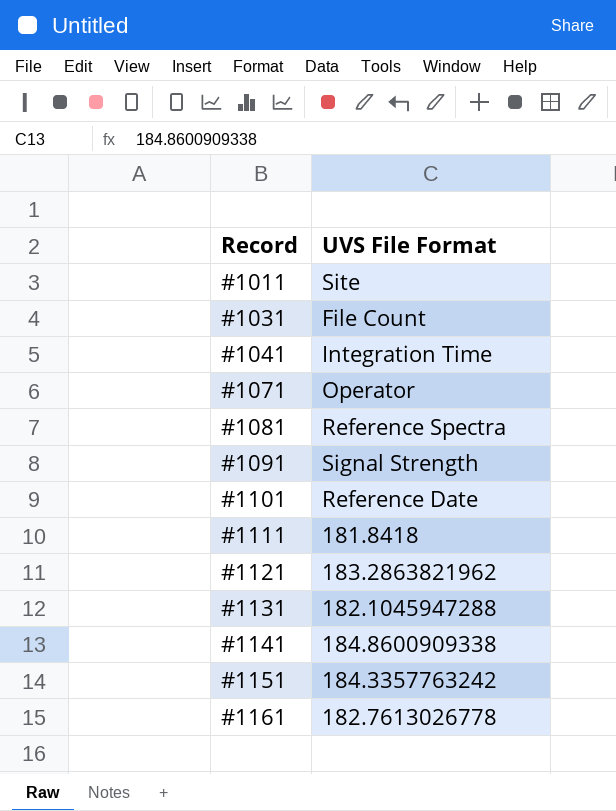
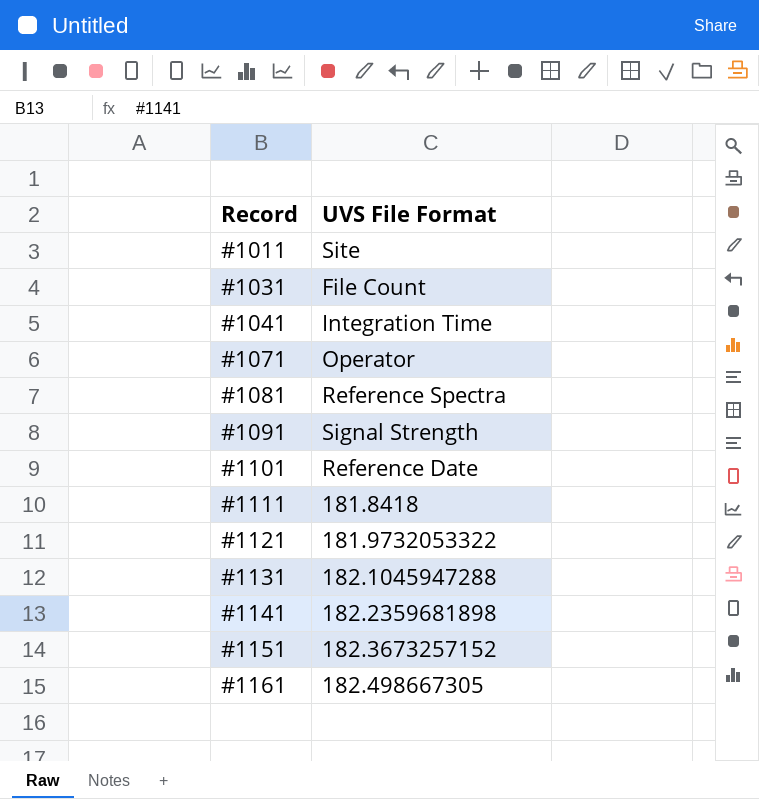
#1121 | UVS File Format: 183.2863821962 -> 181.9732053322
#1141 | UVS File Format: 184.8600909338 -> 182.2359681898
#1151 | UVS File Format: 184.3357763242 -> 182.3673257152
#1161 | UVS File Format: 182.7613026778 -> 182.498667305

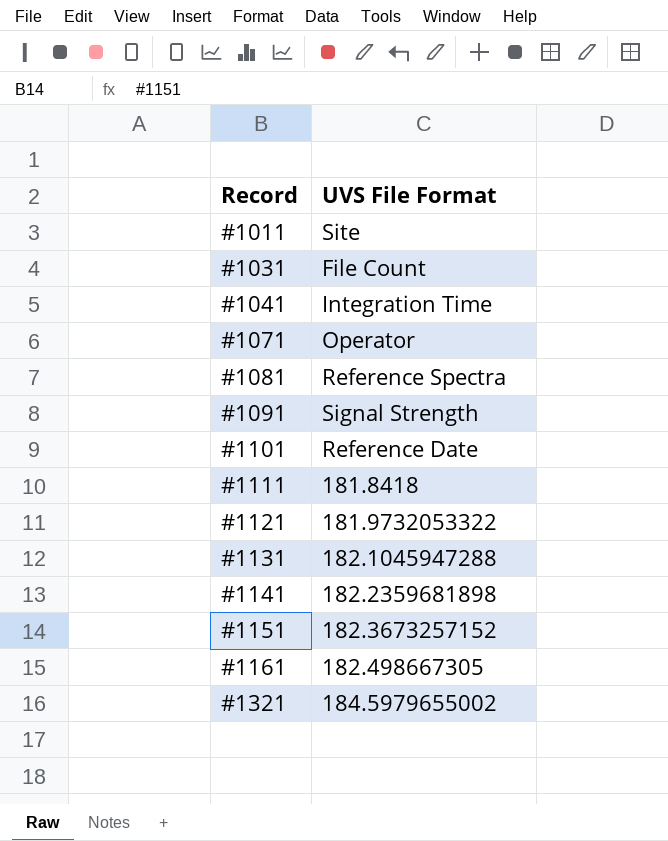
row #1321: none -> 184.5979655002

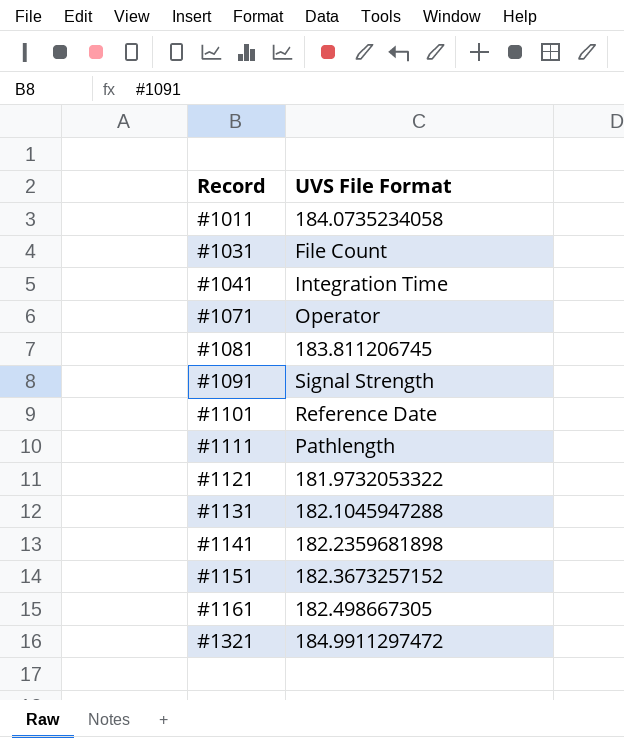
#1011 | UVS File Format: Site -> 184.0735234058
#1081 | UVS File Format: Reference Spectra -> 183.811206745
#1111 | UVS File Format: 181.8418 -> Pathlength
#1321 | UVS File Format: 184.5979655002 -> 184.9911297472

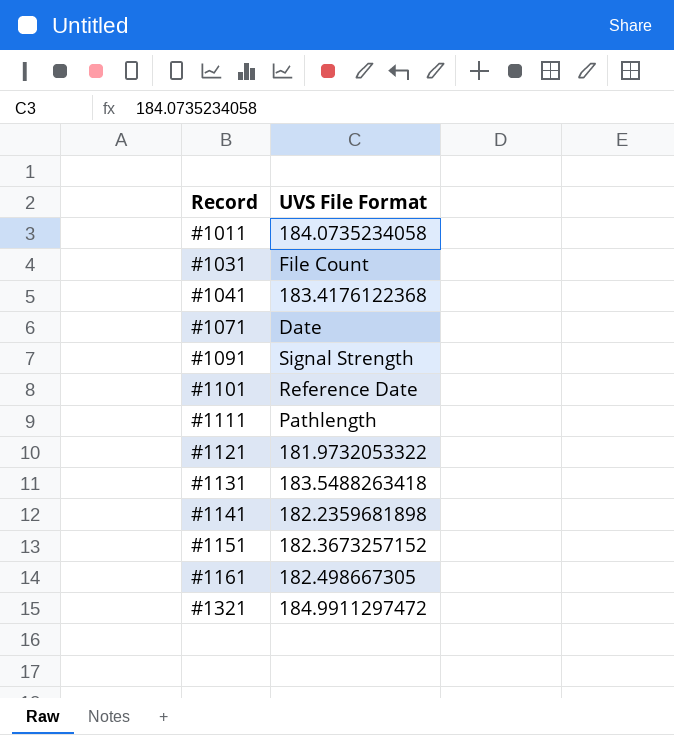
row #1081: 183.811206745 -> none
#1041 | UVS File Format: Integration Time -> 183.4176122368
#1071 | UVS File Format: Operator -> Date
#1131 | UVS File Format: 182.1045947288 -> 183.5488263418

